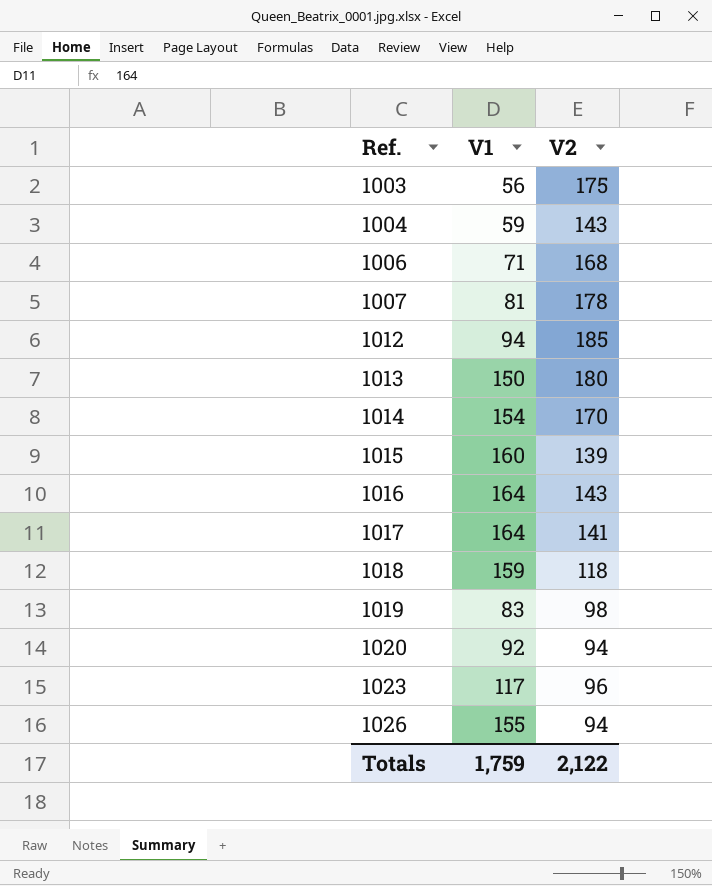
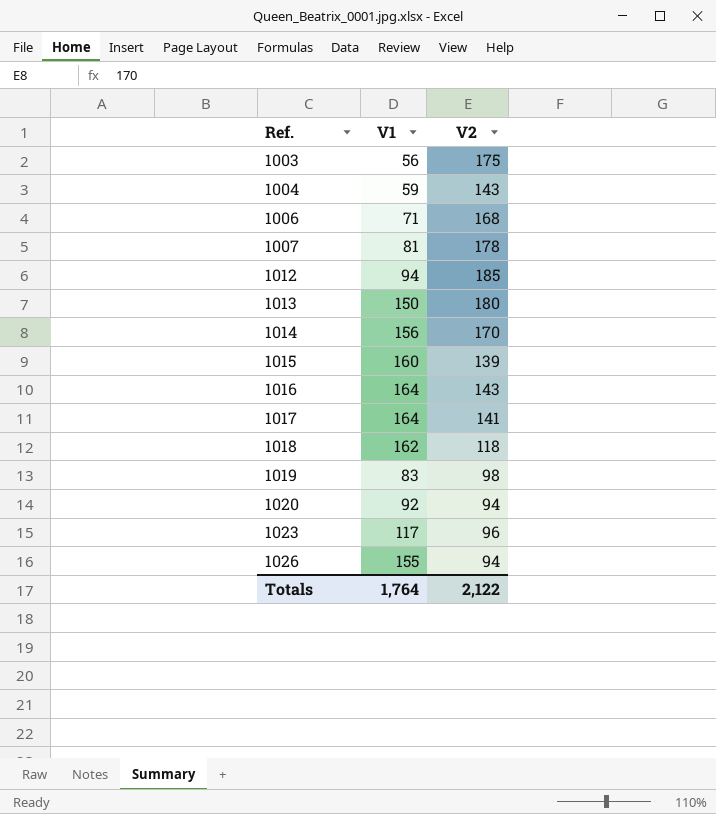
1014 | V1: 154 -> 156
1018 | V1: 159 -> 162
Totals | V1: 1,759 -> 1,764

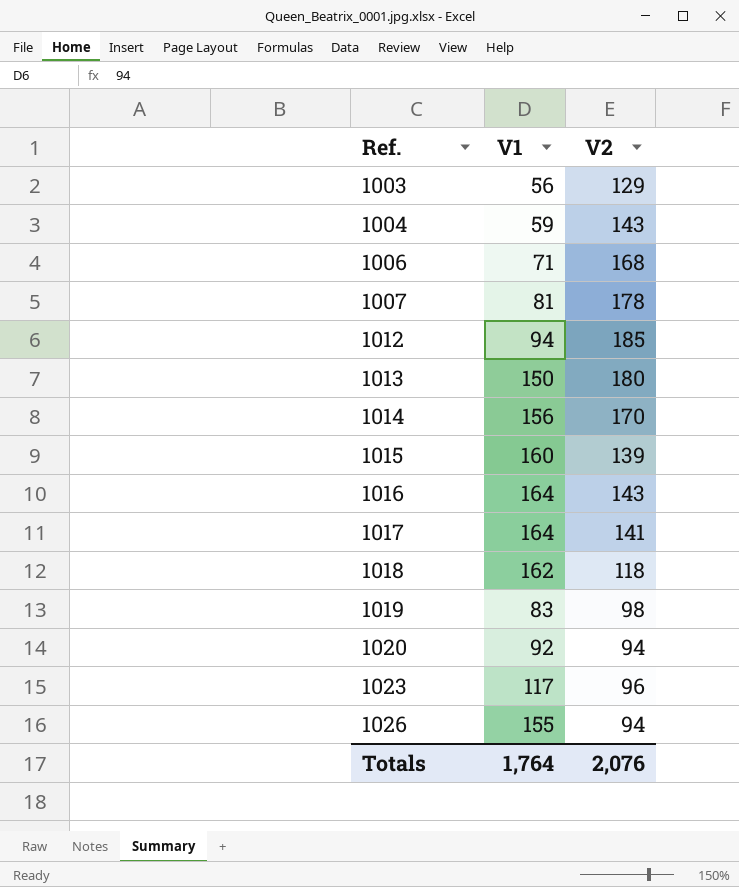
1003 | V2: 175 -> 129
Totals | V2: 2,122 -> 2,076

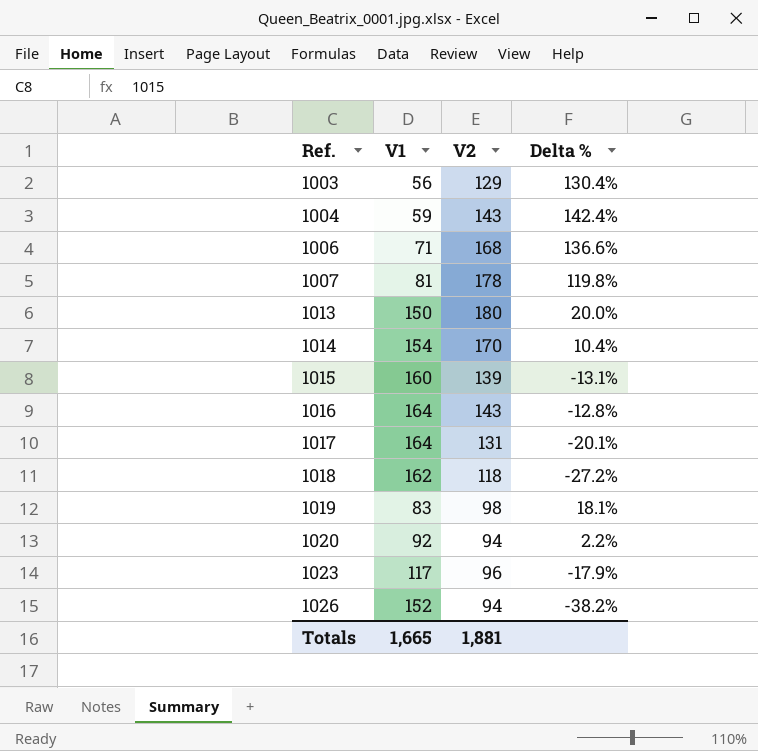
column Delta % | formula: none -> ([V2] - [V1]) / [V1]
row 1012: 94 | 185 -> none
1014 | V1: 156 -> 154
1017 | V2: 141 -> 131
1026 | V1: 155 -> 152
Totals | V1: 1,764 -> 1,665
Totals | V2: 2,076 -> 1,881

